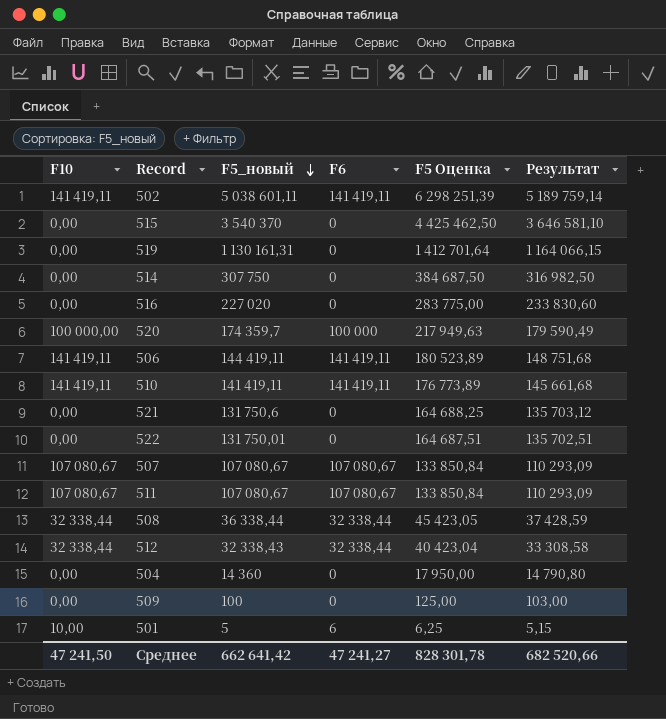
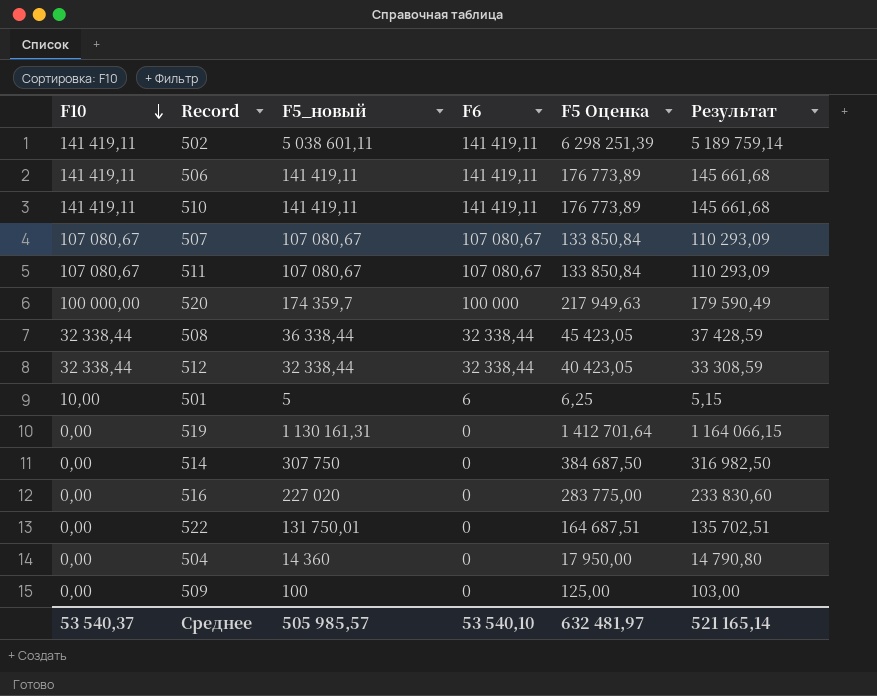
row order: F5_новый descending -> F10 descending
row 515: 0,00 | 3 540 370 | 0 | 4 425 462,50 | 3 646 581,10 -> none
row 521: 0,00 | 131 750,6 | 0 | 164 688,25 | 135 703,12 -> none
506 | F5_новый: 144 419,11 -> 141 419,11
506 | F5 Оценка: 180 523,89 -> 176 773,89
506 | Результат: 148 751,68 -> 145 661,68
512 | F5_новый: 32 338,43 -> 32 338,44
512 | F5 Оценка: 40 423,04 -> 40 423,05
512 | Результат: 33 308,58 -> 33 308,59
Среднее | F10: 47 241,50 -> 53 540,37
Среднее | F5_новый: 662 641,42 -> 505 985,57
Среднее | F6: 47 241,27 -> 53 540,10
Среднее | F5 Оценка: 828 301,78 -> 632 481,97
Среднее | Результат: 682 520,66 -> 521 165,14

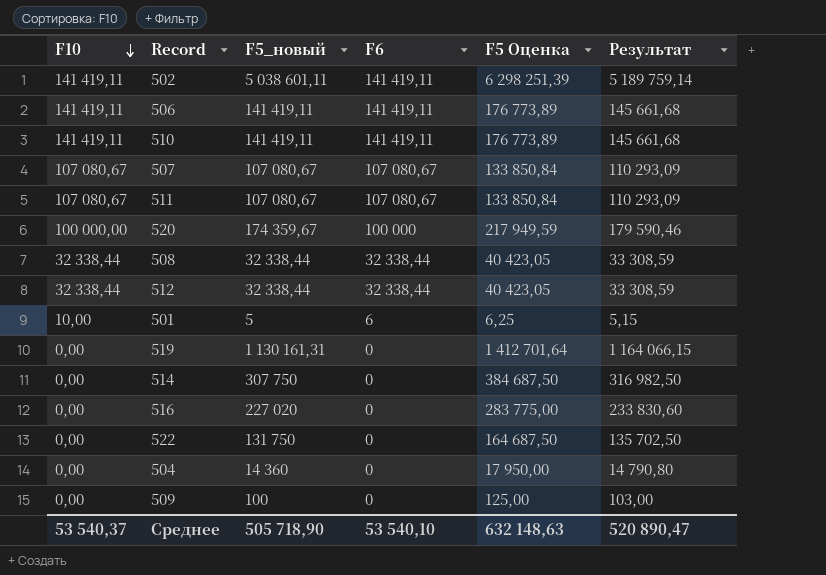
520 | F5_новый: 174 359,7 -> 174 359,67
520 | F5 Оценка: 217 949,63 -> 217 949,59
520 | Результат: 179 590,49 -> 179 590,46
508 | F5_новый: 36 338,44 -> 32 338,44
508 | F5 Оценка: 45 423,05 -> 40 423,05
508 | Результат: 37 428,59 -> 33 308,59
522 | F5_новый: 131 750,01 -> 131 750
522 | F5 Оценка: 164 687,51 -> 164 687,50
522 | Результат: 135 702,51 -> 135 702,50
Среднее | F5_новый: 505 985,57 -> 505 718,90
Среднее | F5 Оценка: 632 481,97 -> 632 148,63
Среднее | Результат: 521 165,14 -> 520 890,47

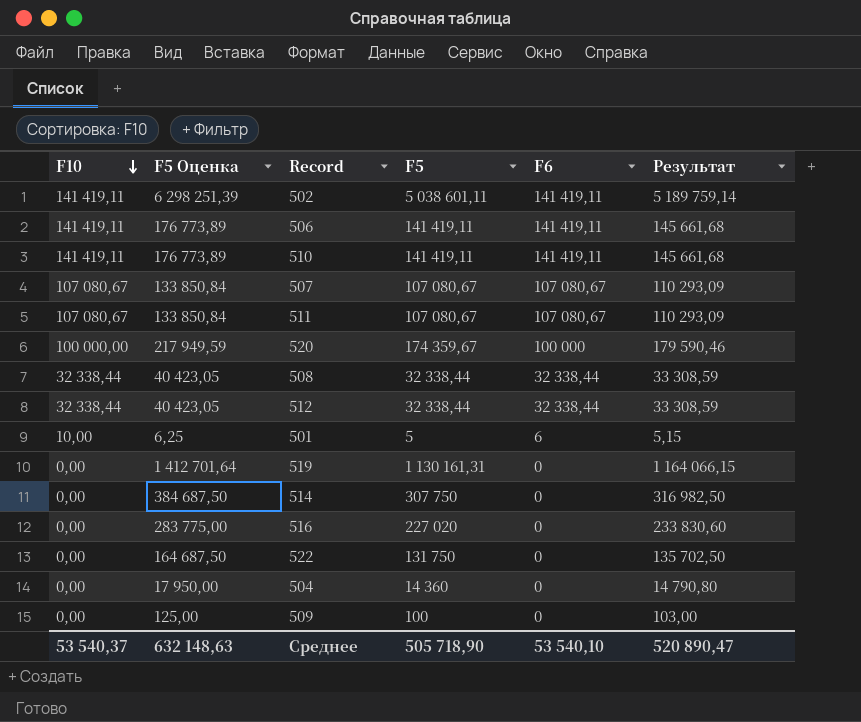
column F5 Оценка | position: 5 -> 2
column name: F5_новый -> F5

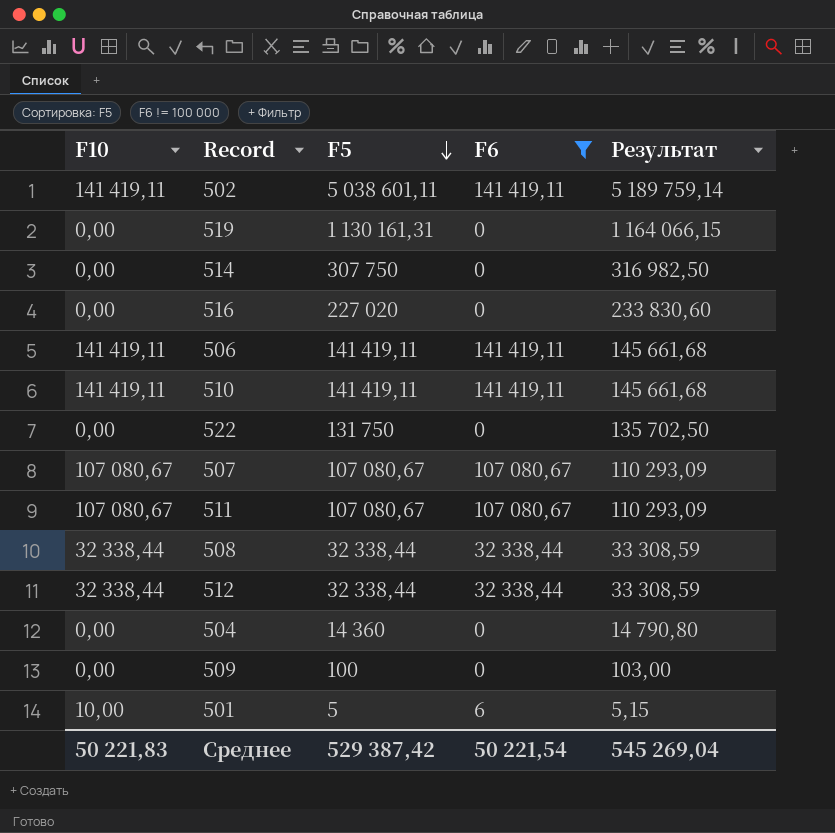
filter: none -> F6 != 100 000
row order: F10 descending -> F5 descending
column F5 Оценка | formula: [F5] * 1,25 -> none
Среднее | F10: 53 540,37 -> 50 221,83
Среднее | F5: 505 718,90 -> 529 387,42
Среднее | F6: 53 540,10 -> 50 221,54
Среднее | Результат: 520 890,47 -> 545 269,04

